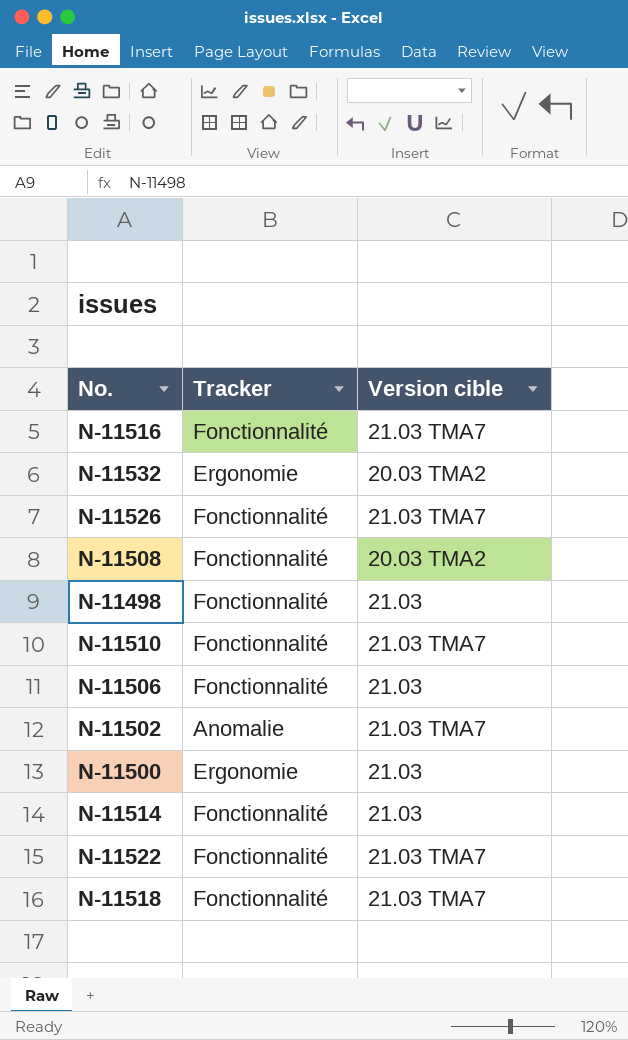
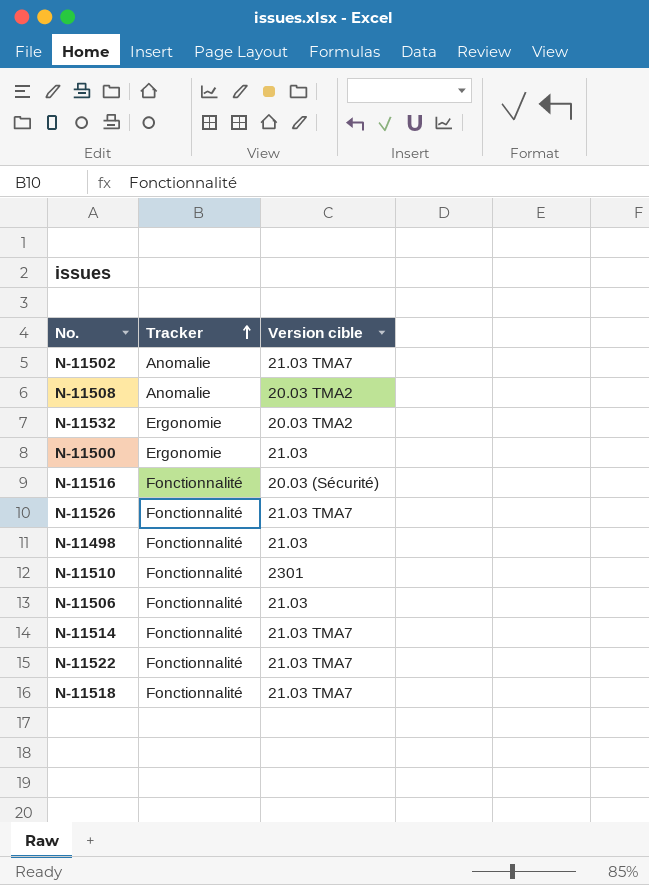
row order: none -> Tracker ascending
N-11508 | Tracker: Fonctionnalité -> Anomalie
N-11516 | Version cible: 21.03 TMA7 -> 20.03 (Sécurité)
N-11510 | Version cible: 21.03 TMA7 -> 2301
N-11514 | Version cible: 21.03 -> 21.03 TMA7

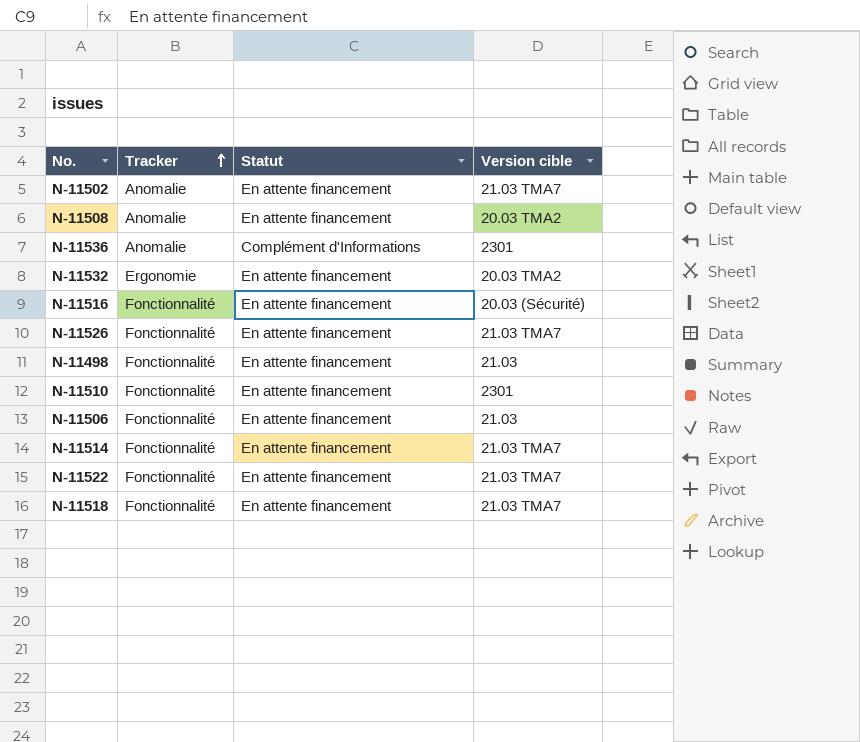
column Statut | position: none -> 3
row N-11500: Ergonomie | 21.03 -> none
row N-11536: none -> Anomalie | Complément d'Informations | 2301

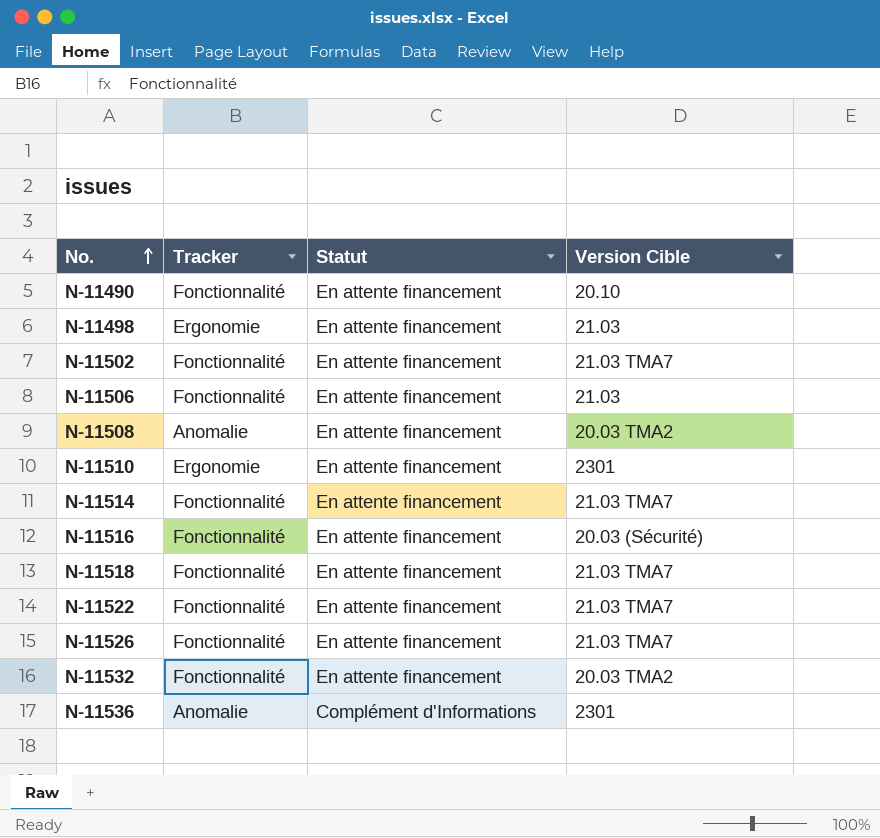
row order: Tracker ascending -> No. ascending
column name: Version cible -> Version Cible
row N-11490: none -> Fonctionnalité | En attente financement | 20.10
N-11498 | Tracker: Fonctionnalité -> Ergonomie
N-11502 | Tracker: Anomalie -> Fonctionnalité
N-11510 | Tracker: Fonctionnalité -> Ergonomie
N-11532 | Tracker: Ergonomie -> Fonctionnalité

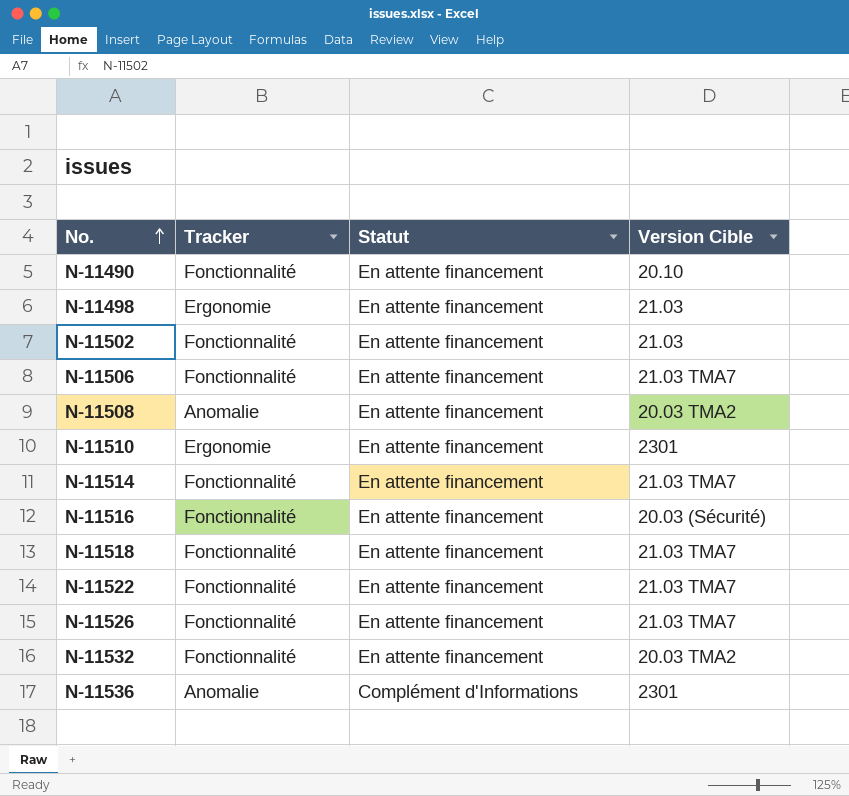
N-11502 | Version Cible: 21.03 TMA7 -> 21.03
N-11506 | Version Cible: 21.03 -> 21.03 TMA7

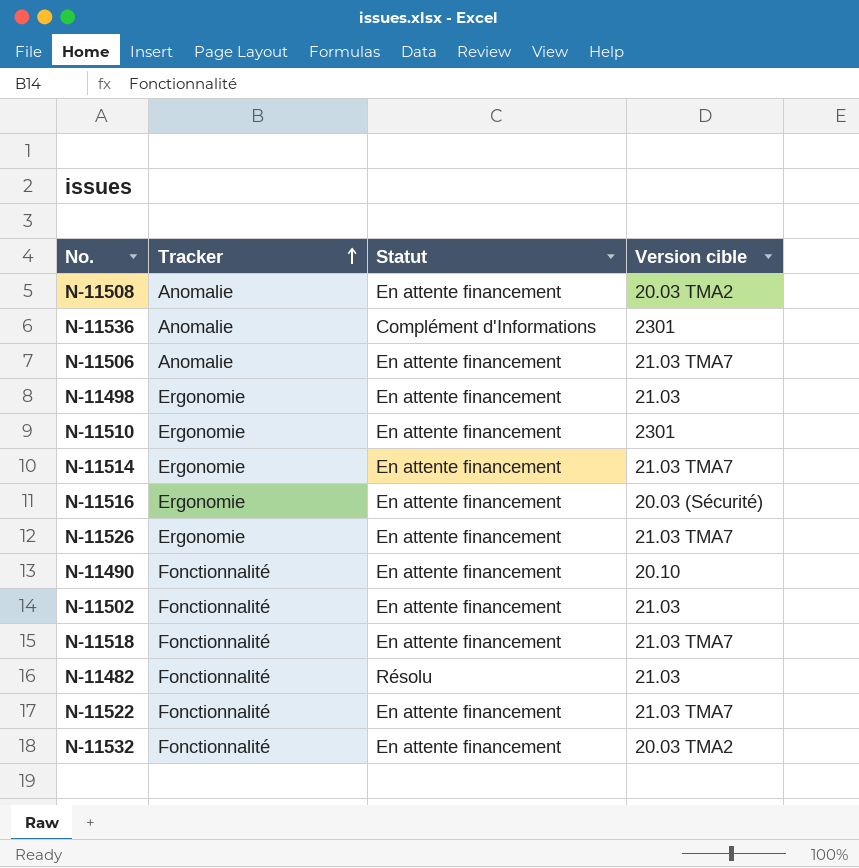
row order: No. ascending -> Tracker ascending
column name: Version Cible -> Version cible
N-11506 | Tracker: Fonctionnalité -> Anomalie
N-11514 | Tracker: Fonctionnalité -> Ergonomie
N-11516 | Tracker: Fonctionnalité -> Ergonomie
N-11526 | Tracker: Fonctionnalité -> Ergonomie
row N-11482: none -> Fonctionnalité | Résolu | 21.03

